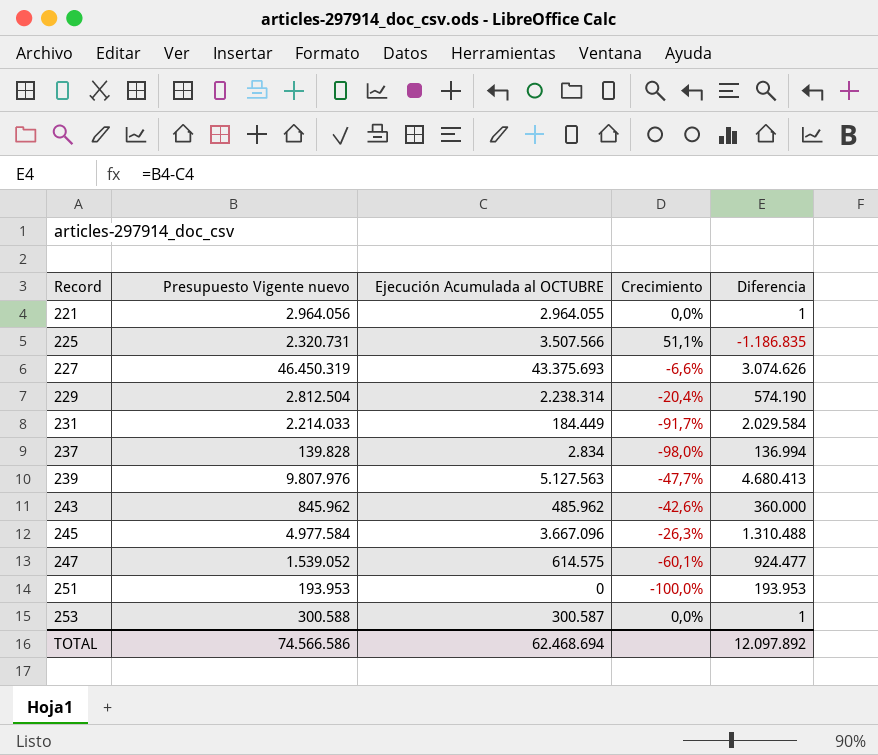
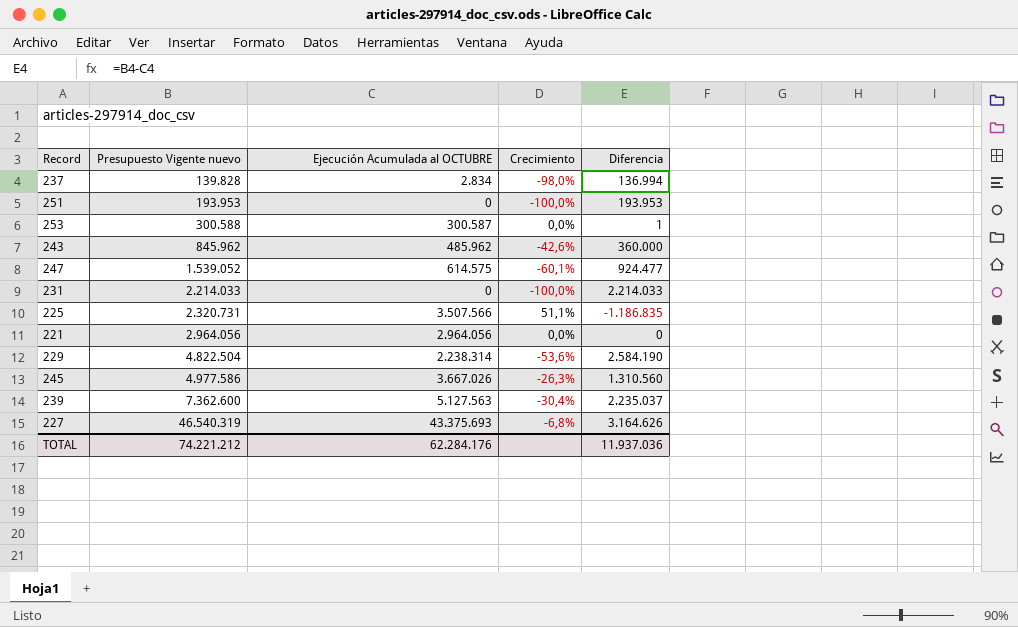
row order: Record ascending -> Presupuesto Vigente nuevo ascending
231 | Ejecución Acumulada al OCTUBRE: 184.449 -> 0
231 | Crecimiento: -91,7% -> -100,0%
231 | Diferencia: 2.029.584 -> 2.214.033
221 | Ejecución Acumulada al OCTUBRE: 2.964.055 -> 2.964.056
221 | Diferencia: 1 -> 0
229 | Presupuesto Vigente nuevo: 2.812.504 -> 4.822.504
229 | Crecimiento: -20,4% -> -53,6%
229 | Diferencia: 574.190 -> 2.584.190
245 | Presupuesto Vigente nuevo: 4.977.584 -> 4.977.586
245 | Ejecución Acumulada al OCTUBRE: 3.667.096 -> 3.667.026
245 | Diferencia: 1.310.488 -> 1.310.560
239 | Presupuesto Vigente nuevo: 9.807.976 -> 7.362.600
239 | Crecimiento: -47,7% -> -30,4%
239 | Diferencia: 4.680.413 -> 2.235.037
227 | Presupuesto Vigente nuevo: 46.450.319 -> 46.540.319
227 | Crecimiento: -6,6% -> -6,8%
227 | Diferencia: 3.074.626 -> 3.164.626
TOTAL | Presupuesto Vigente nuevo: 74.566.586 -> 74.221.212
TOTAL | Ejecución Acumulada al OCTUBRE: 62.468.694 -> 62.284.176
TOTAL | Diferencia: 12.097.892 -> 11.937.036

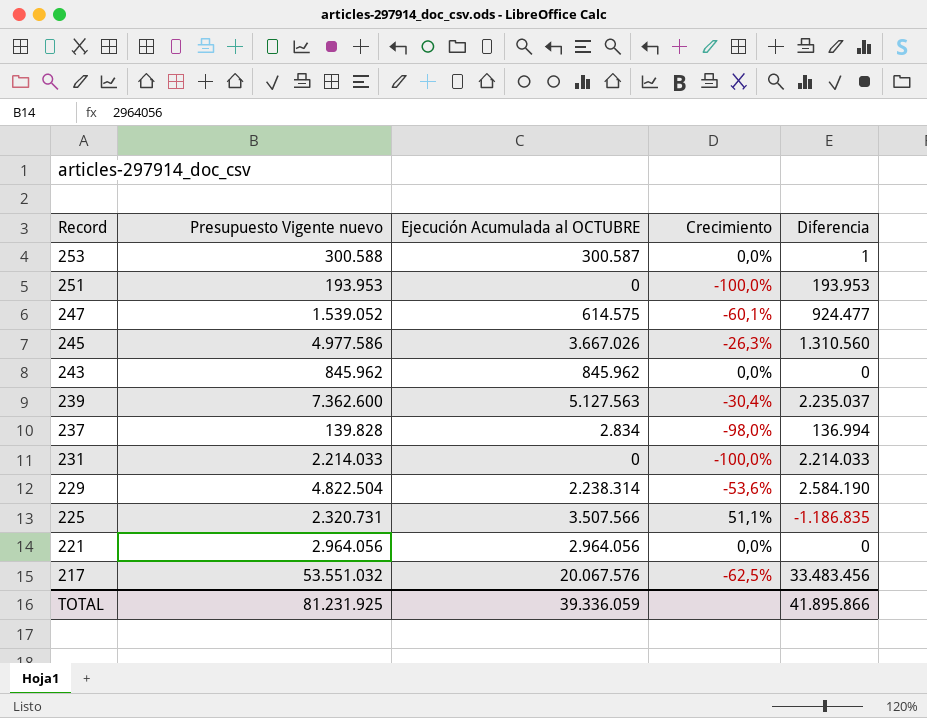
row order: Presupuesto Vigente nuevo ascending -> Record descending
row 227: 46.540.319 | 43.375.693 | -6,8% | 3.164.626 -> none
243 | Ejecución Acumulada al OCTUBRE: 485.962 -> 845.962
243 | Crecimiento: -42,6% -> 0,0%
243 | Diferencia: 360.000 -> 0
row 217: none -> 53.551.032 | 20.067.576 | -62,5% | 33.483.456
TOTAL | Presupuesto Vigente nuevo: 74.221.212 -> 81.231.925
TOTAL | Ejecución Acumulada al OCTUBRE: 62.284.176 -> 39.336.059
TOTAL | Diferencia: 11.937.036 -> 41.895.866

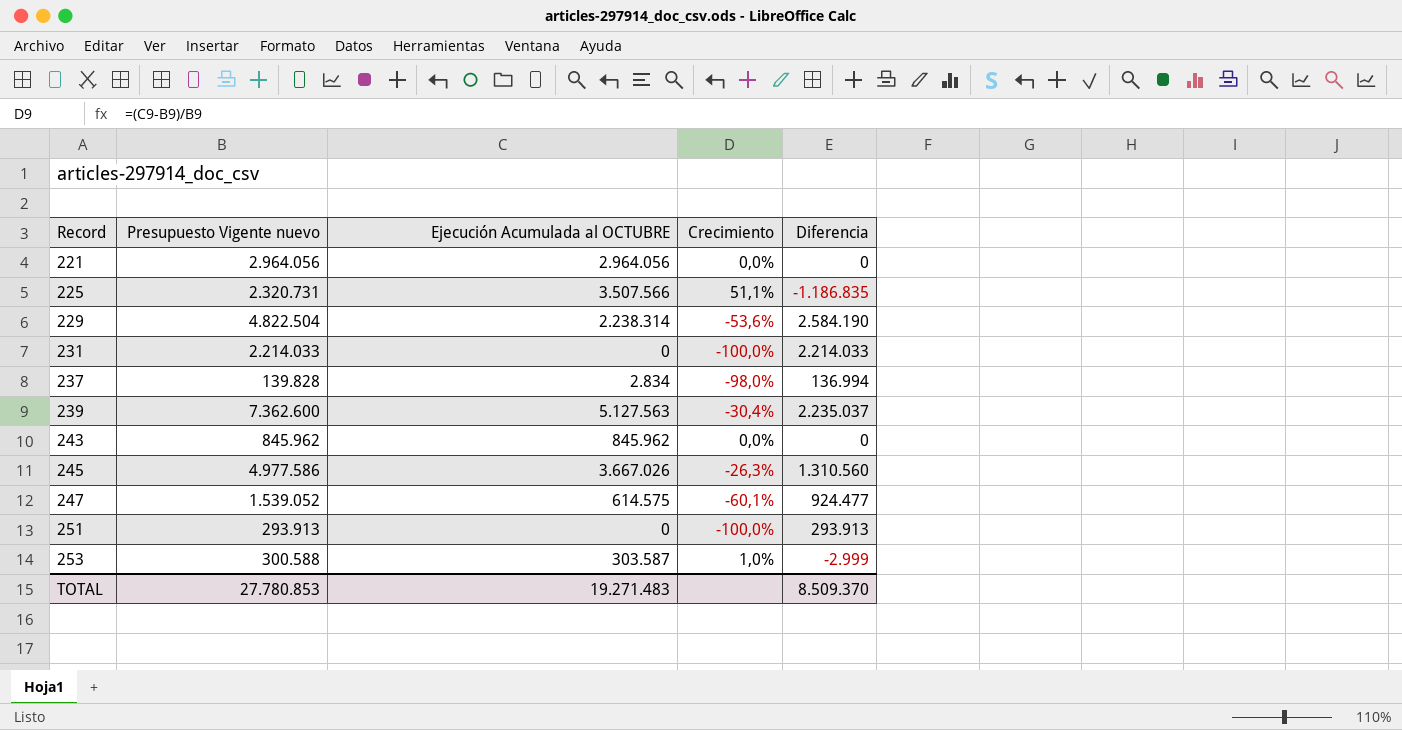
row order: Record descending -> Record ascending
row 217: 53.551.032 | 20.067.576 | -62,5% | 33.483.456 -> none
251 | Presupuesto Vigente nuevo: 193.953 -> 293.913
251 | Diferencia: 193.953 -> 293.913
253 | Ejecución Acumulada al OCTUBRE: 300.587 -> 303.587
253 | Crecimiento: 0,0% -> 1,0%
253 | Diferencia: 1 -> -2.999
TOTAL | Presupuesto Vigente nuevo: 81.231.925 -> 27.780.853
TOTAL | Ejecución Acumulada al OCTUBRE: 39.336.059 -> 19.271.483
TOTAL | Diferencia: 41.895.866 -> 8.509.370

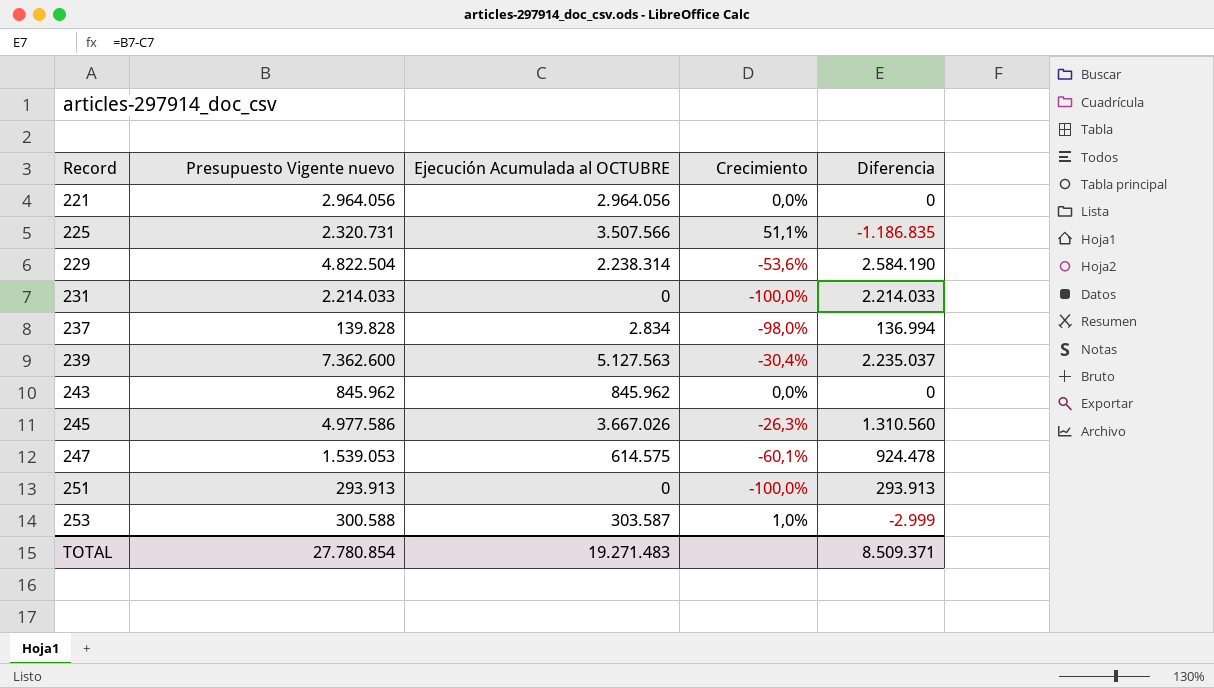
247 | Presupuesto Vigente nuevo: 1.539.052 -> 1.539.053
247 | Diferencia: 924.477 -> 924.478
TOTAL | Presupuesto Vigente nuevo: 27.780.853 -> 27.780.854
TOTAL | Diferencia: 8.509.370 -> 8.509.371

